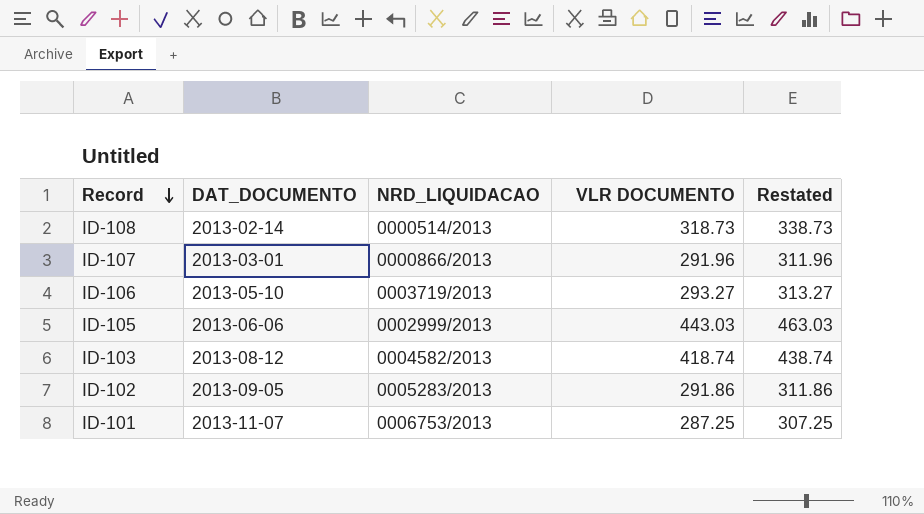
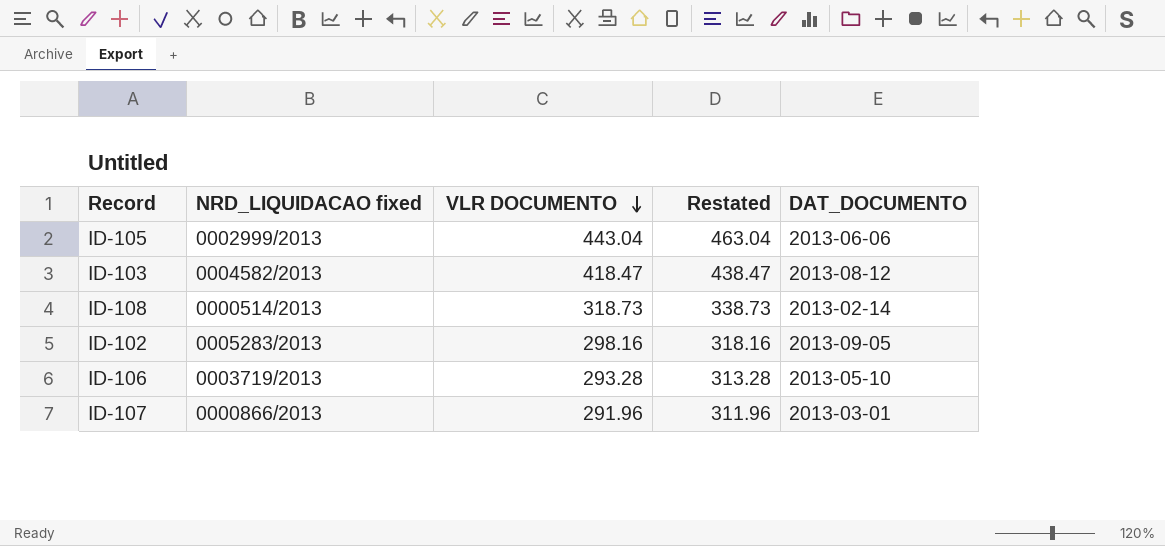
row order: Record descending -> VLR DOCUMENTO descending
column name: NRD_LIQUIDACAO -> NRD_LIQUIDACAO fixed
column DAT_DOCUMENTO | position: 2 -> 5
row ID-101: 2013-11-07 | 0006753/2013 | 287.25 | 307.25 -> none
ID-105 | VLR DOCUMENTO: 443.03 -> 443.04
ID-105 | Restated: 463.03 -> 463.04
ID-103 | VLR DOCUMENTO: 418.74 -> 418.47
ID-103 | Restated: 438.74 -> 438.47
ID-102 | VLR DOCUMENTO: 291.86 -> 298.16
ID-102 | Restated: 311.86 -> 318.16
ID-106 | VLR DOCUMENTO: 293.27 -> 293.28
ID-106 | Restated: 313.27 -> 313.28

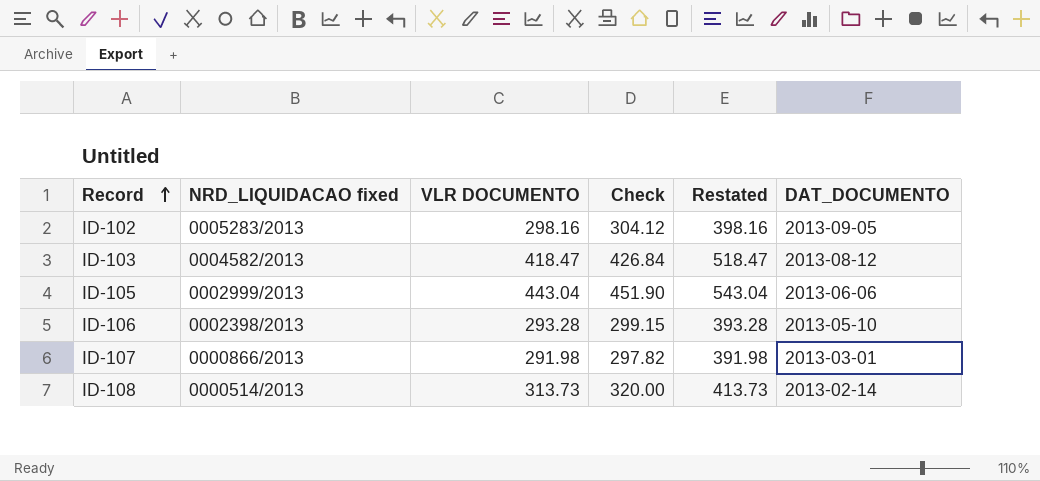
row order: VLR DOCUMENTO descending -> Record ascending
column Check | formula: none -> [VLR DOCUMENTO] * 1.02
column Restated | formula: [VLR DOCUMENTO] + 20 -> [VLR DOCUMENTO] + 100
ID-106 | NRD_LIQUIDACAO fixed: 0003719/2013 -> 0002398/2013
ID-107 | VLR DOCUMENTO: 291.96 -> 291.98
ID-108 | VLR DOCUMENTO: 318.73 -> 313.73

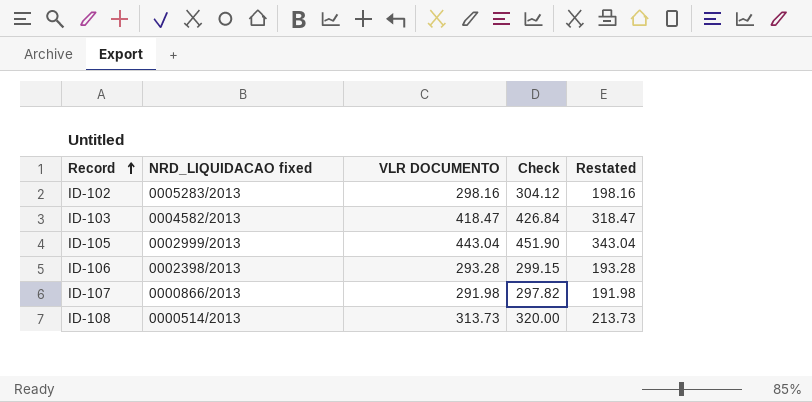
column DAT_DOCUMENTO | position: 6 -> none
column Restated | formula: [VLR DOCUMENTO] + 100 -> [VLR DOCUMENTO] - 100

